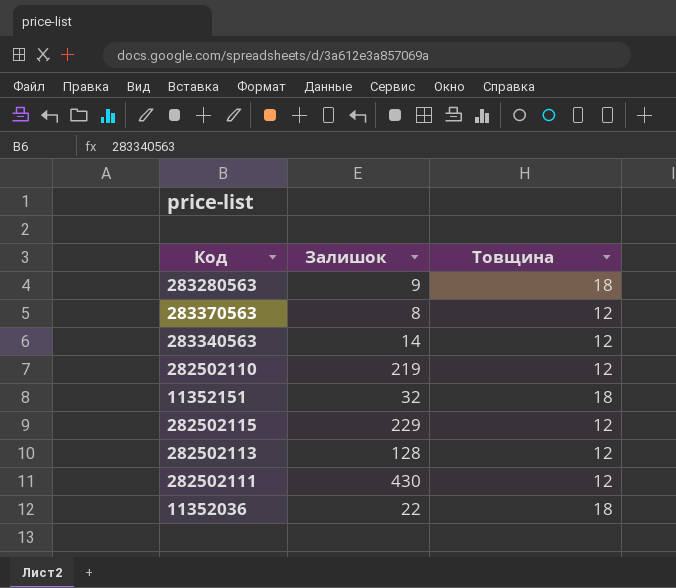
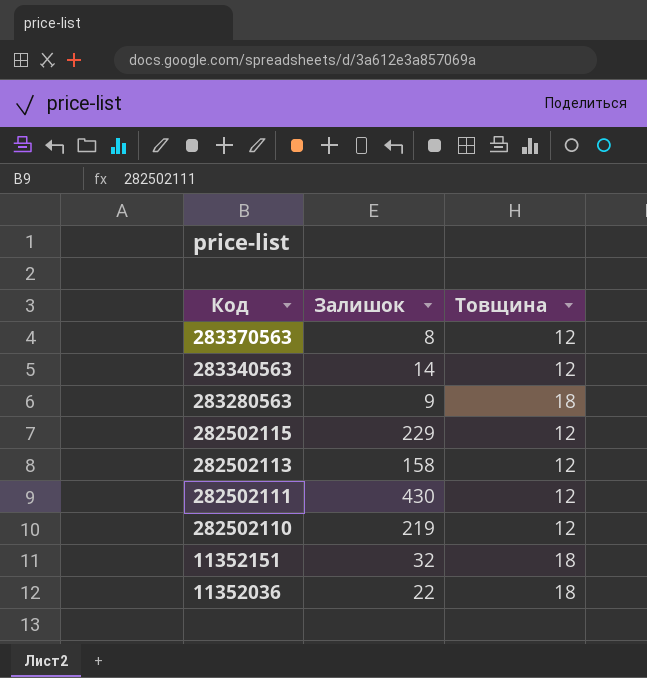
row order: none -> Код descending
282502113 | Залишок: 128 -> 158

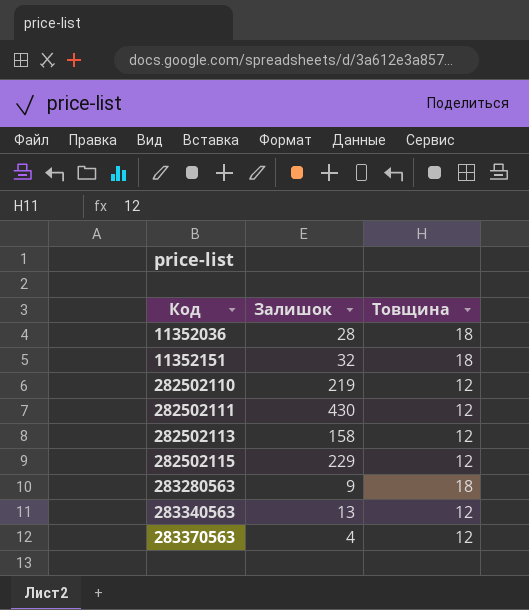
row order: Код descending -> Код ascending
11352036 | Залишок: 22 -> 28
283340563 | Залишок: 14 -> 13
283370563 | Залишок: 8 -> 4

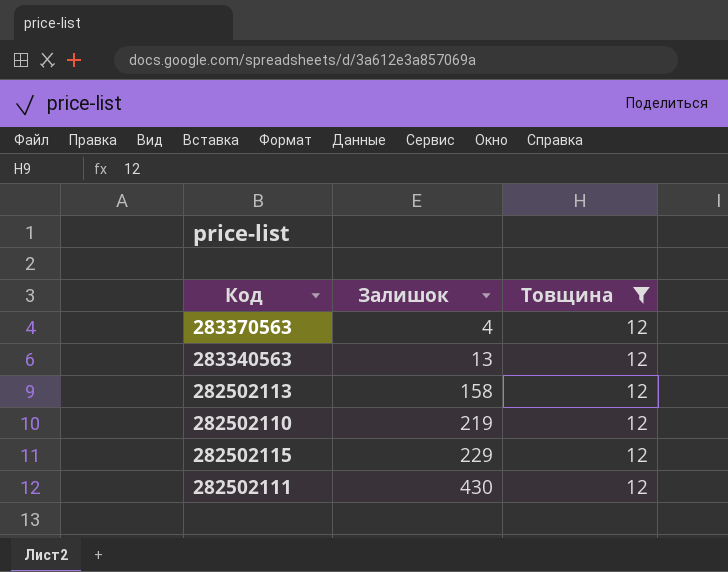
filter: none -> Товщина = 12
row order: Код ascending -> Залишок ascending

